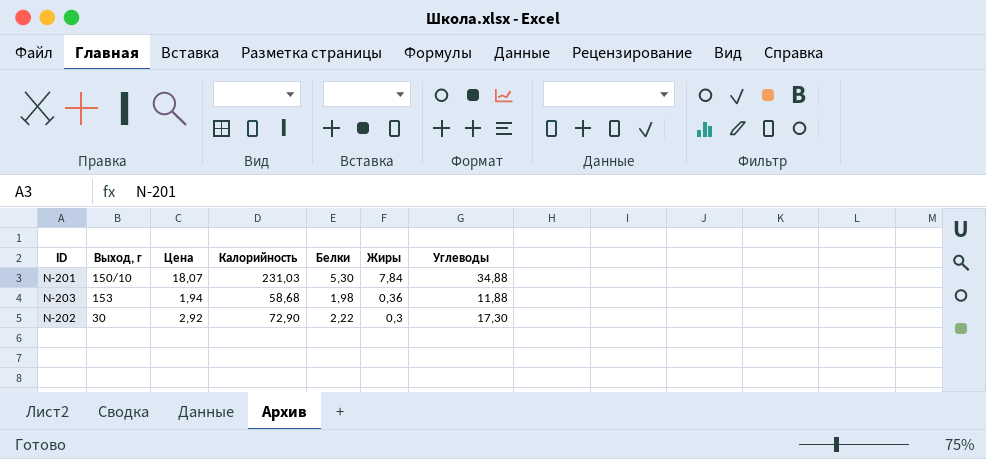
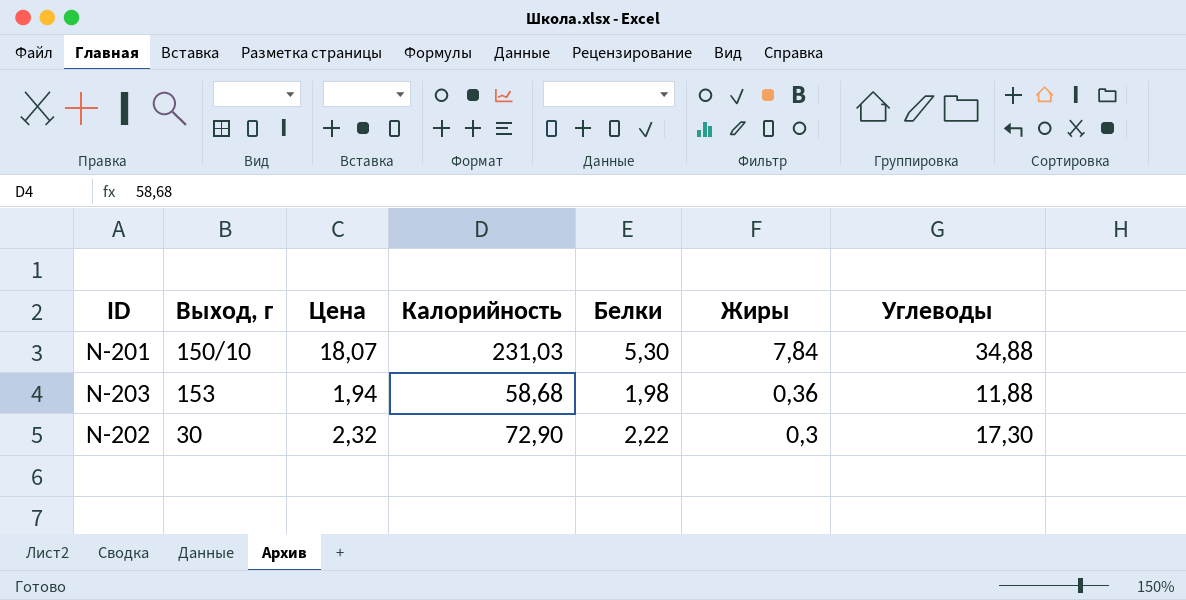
N-202 | Цена: 2,92 -> 2,32

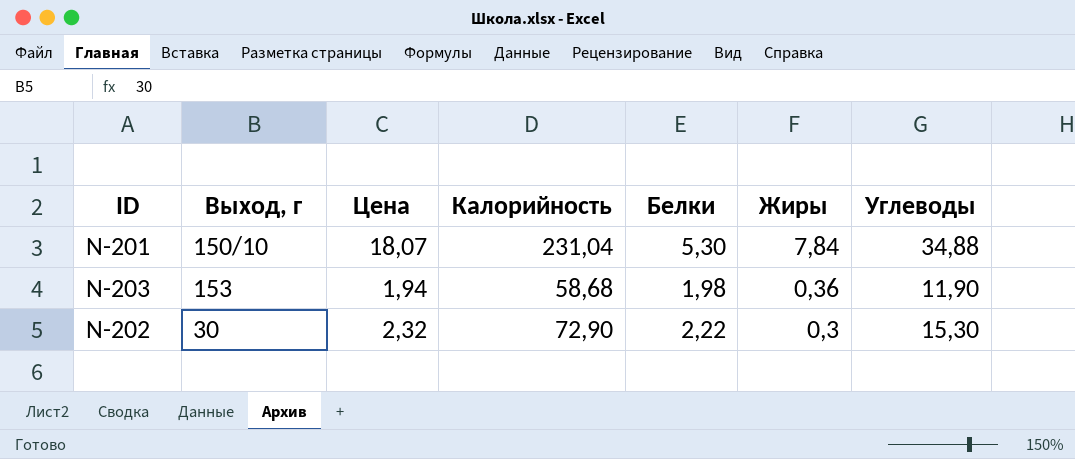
N-201 | Калорийность: 231,03 -> 231,04
N-203 | Углеводы: 11,88 -> 11,90
N-202 | Углеводы: 17,30 -> 15,30

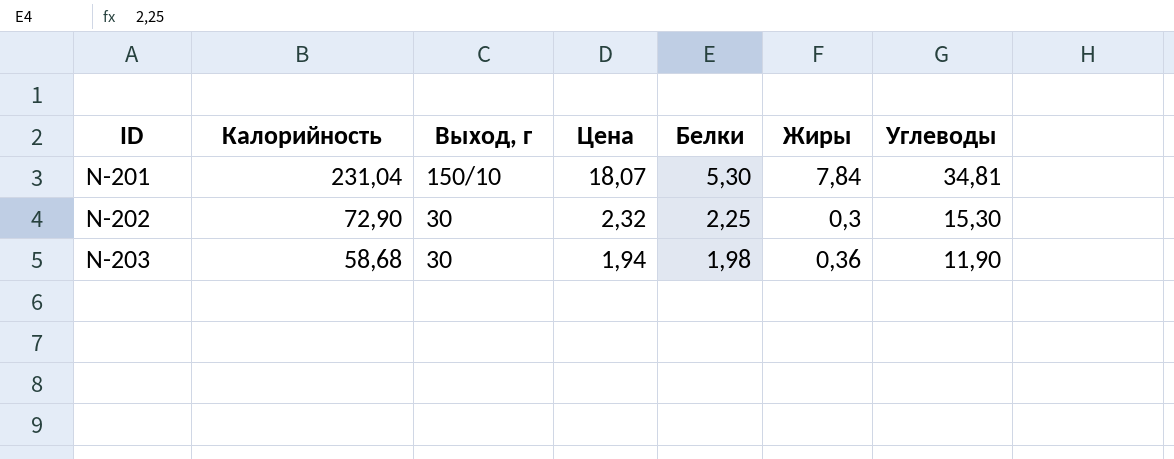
row order: Жиры descending -> ID ascending
column Калорийность | position: 4 -> 2
N-201 | Углеводы: 34,88 -> 34,81
N-202 | Белки: 2,22 -> 2,25
N-203 | Выход, г: 153 -> 30

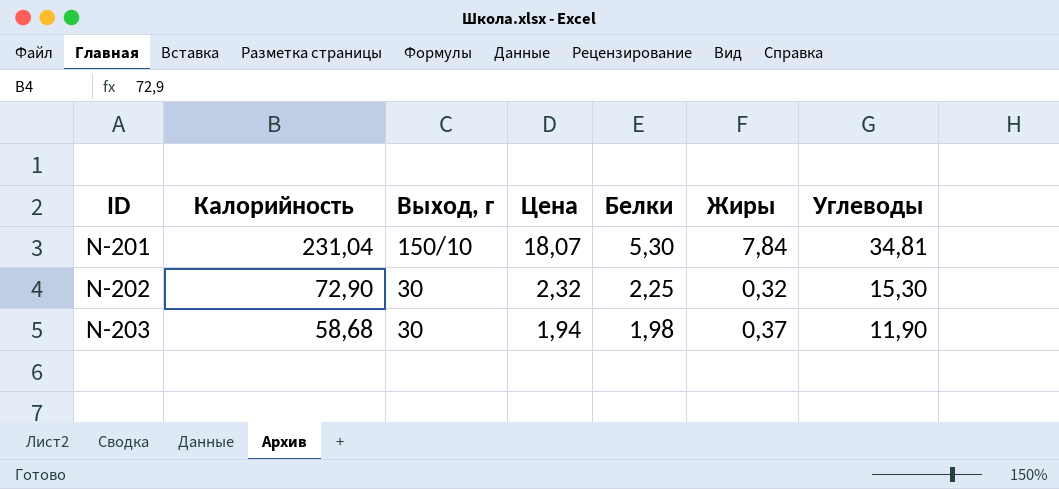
N-202 | Жиры: 0,3 -> 0,32
N-203 | Жиры: 0,36 -> 0,37

